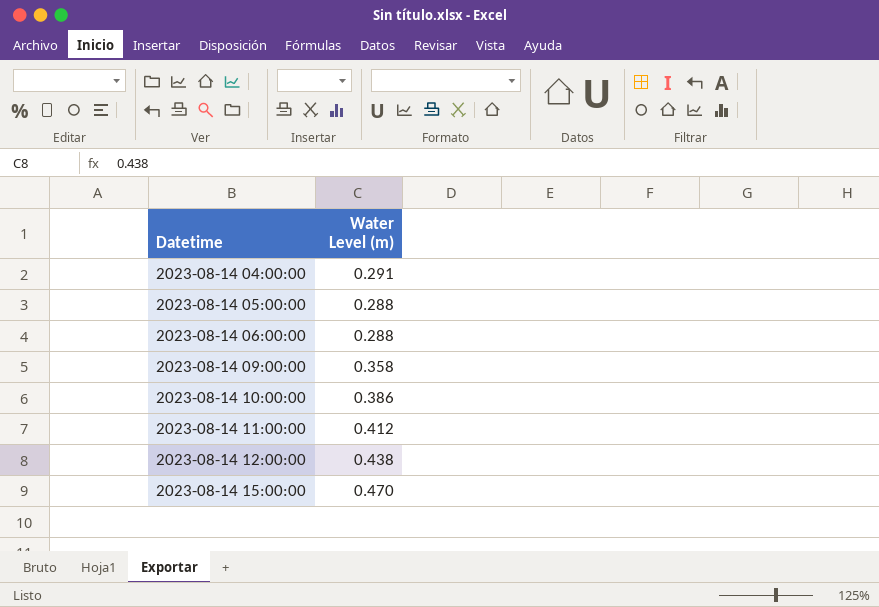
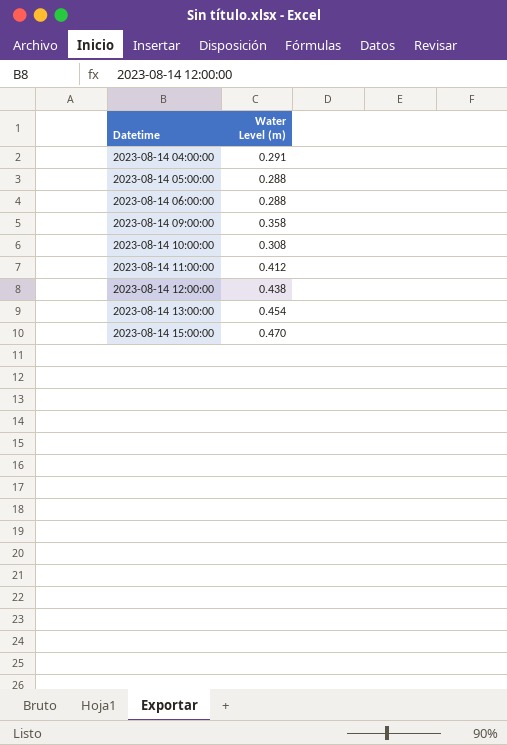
2023-08-14 10:00:00 | Water Level (m): 0.386 -> 0.308
row 2023-08-14 13:00:00: none -> 0.454

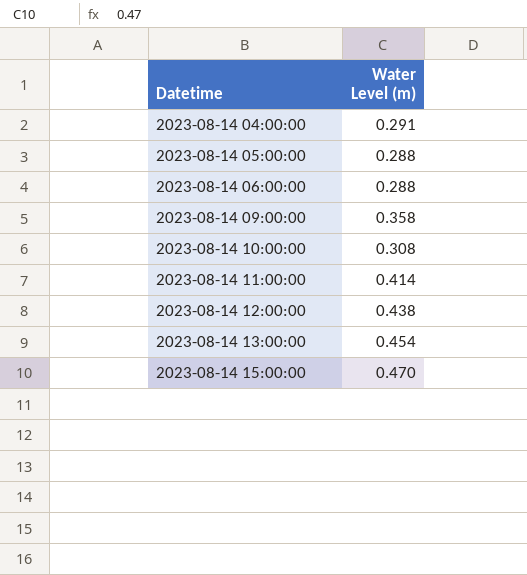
2023-08-14 11:00:00 | Water Level (m): 0.412 -> 0.414

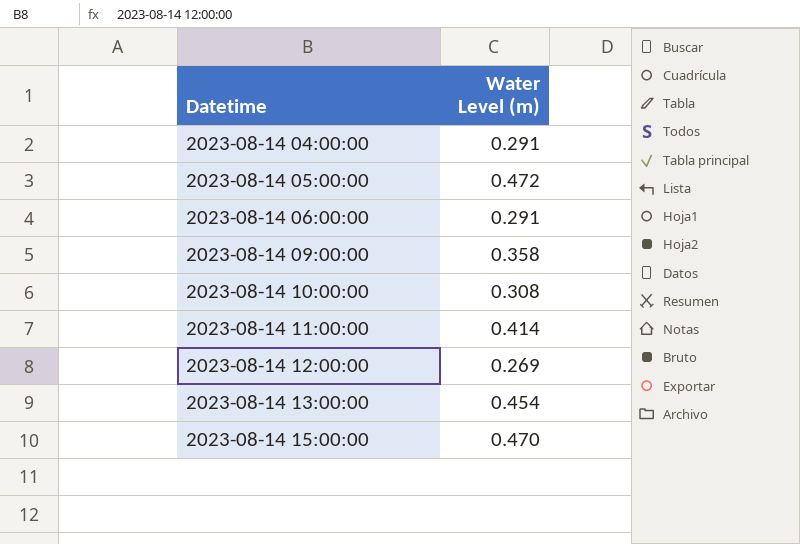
2023-08-14 05:00:00 | Water Level (m): 0.288 -> 0.472
2023-08-14 06:00:00 | Water Level (m): 0.288 -> 0.291
2023-08-14 12:00:00 | Water Level (m): 0.438 -> 0.269

